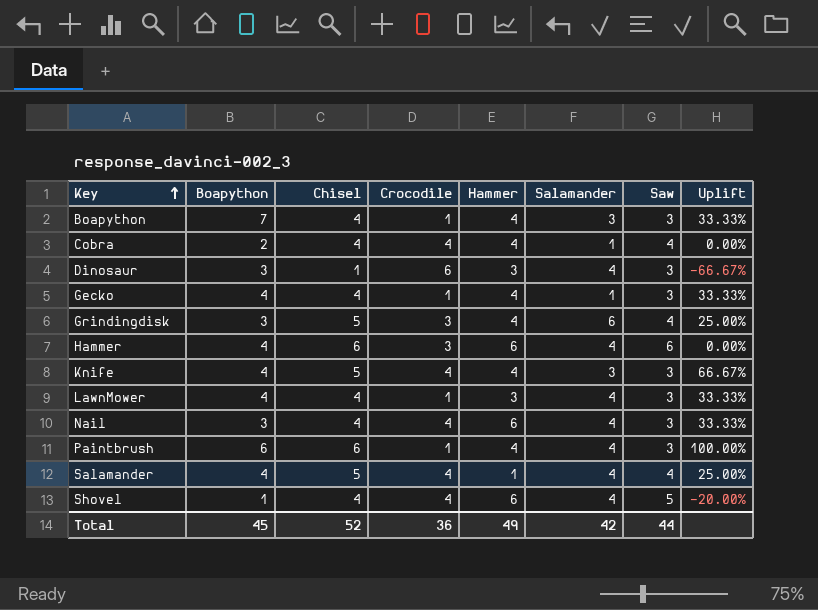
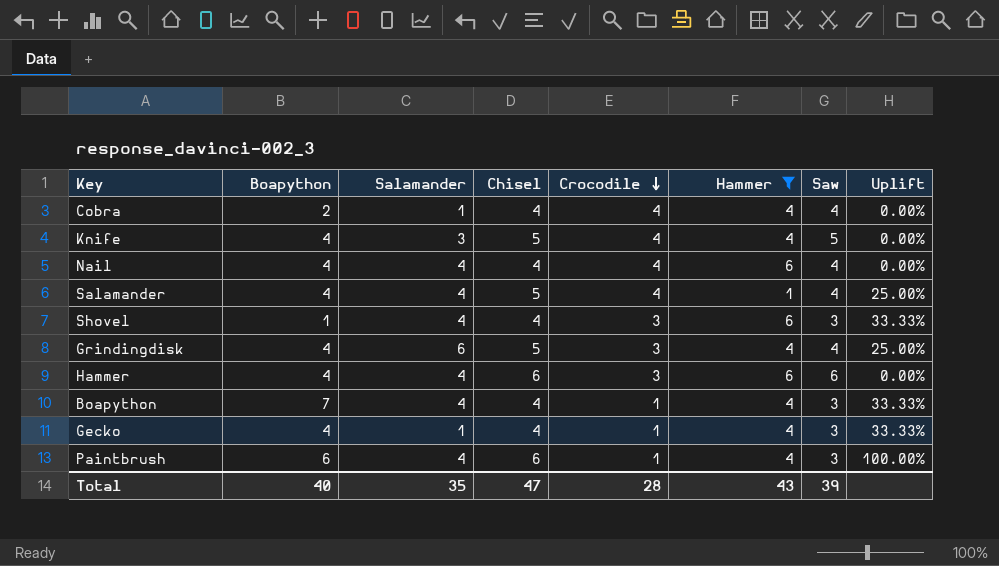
filter: none -> Hammer != 3
row order: Key ascending -> Crocodile descending
column Salamander | position: 6 -> 3
Knife | Saw: 3 -> 5
Knife | Uplift: 66.67% -> 0.00%
Nail | Boapython: 3 -> 4
Nail | Saw: 3 -> 4
Nail | Uplift: 33.33% -> 0.00%
Shovel | Crocodile: 4 -> 3
Shovel | Saw: 5 -> 3
Shovel | Uplift: -20.00% -> 33.33%
Grindingdisk | Boapython: 3 -> 4
Boapython | Salamander: 3 -> 4
Total | Boapython: 45 -> 40
Total | Salamander: 42 -> 35
Total | Chisel: 52 -> 47
Total | Crocodile: 36 -> 28
Total | Hammer: 49 -> 43
Total | Saw: 44 -> 39

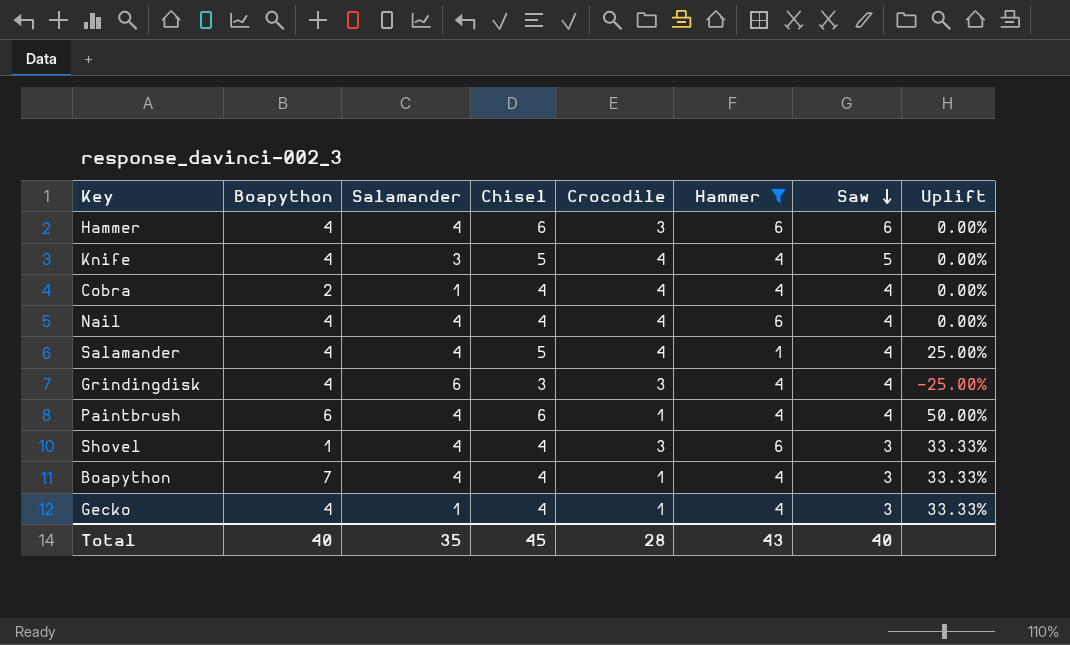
row order: Crocodile descending -> Saw descending
Grindingdisk | Chisel: 5 -> 3
Grindingdisk | Uplift: 25.00% -> -25.00%
Paintbrush | Saw: 3 -> 4
Paintbrush | Uplift: 100.00% -> 50.00%
Total | Chisel: 47 -> 45
Total | Saw: 39 -> 40

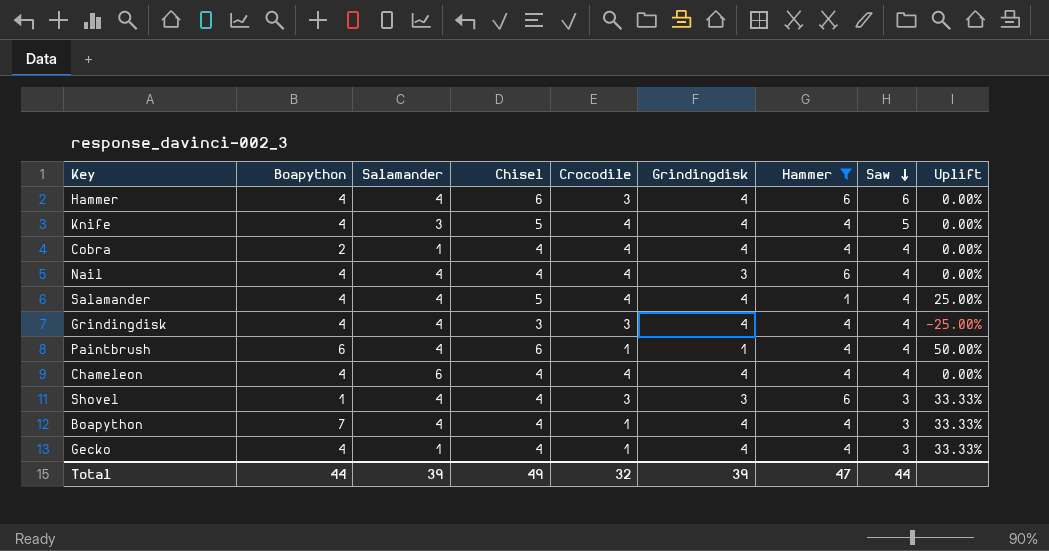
column Grindingdisk | position: none -> 6
Grindingdisk | Salamander: 6 -> 4
row Chameleon: none -> 4 | 6 | 4 | 4 | 4 | 4 | 4 | 0.00%
Total | Boapython: 40 -> 44
Total | Salamander: 35 -> 39
Total | Chisel: 45 -> 49
Total | Crocodile: 28 -> 32
Total | Hammer: 43 -> 47
Total | Saw: 40 -> 44

